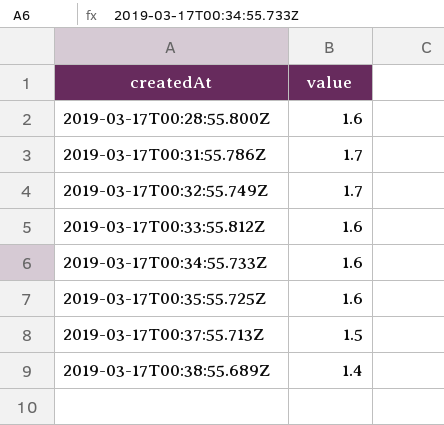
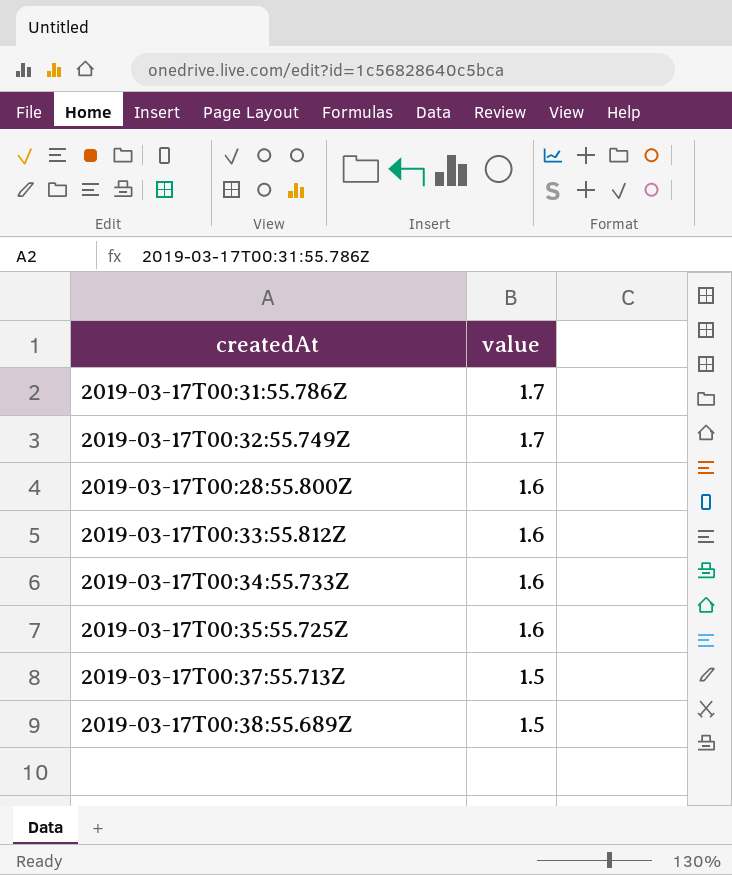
row order: createdAt ascending -> value descending
2019-03-17T00:38:55.689Z | value: 1.4 -> 1.5

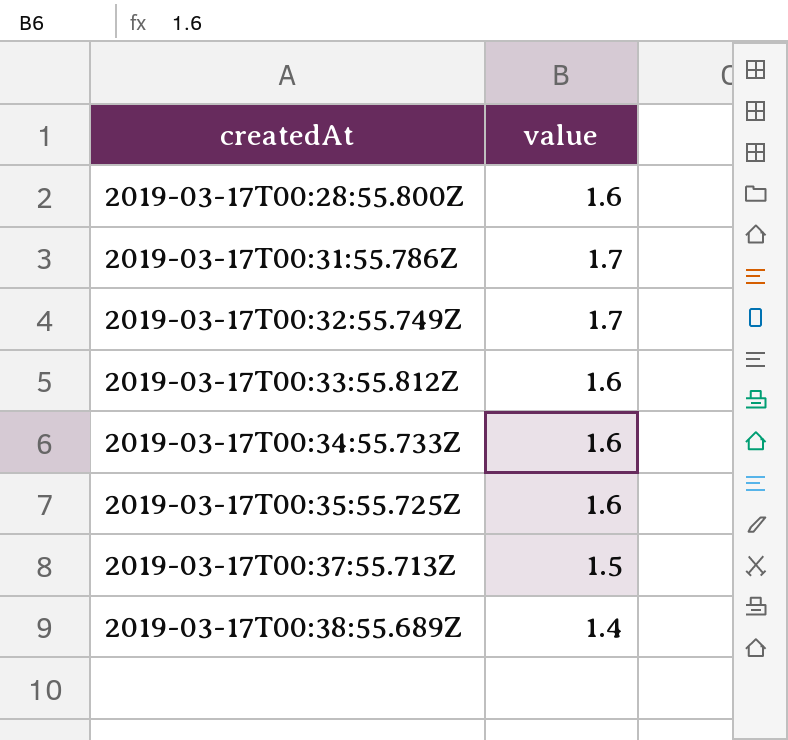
row order: value descending -> createdAt ascending
2019-03-17T00:38:55.689Z | value: 1.5 -> 1.4

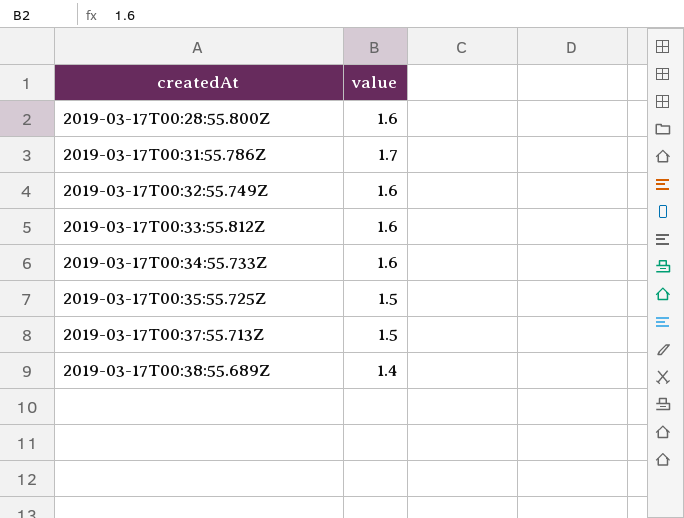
2019-03-17T00:32:55.749Z | value: 1.7 -> 1.6
2019-03-17T00:35:55.725Z | value: 1.6 -> 1.5

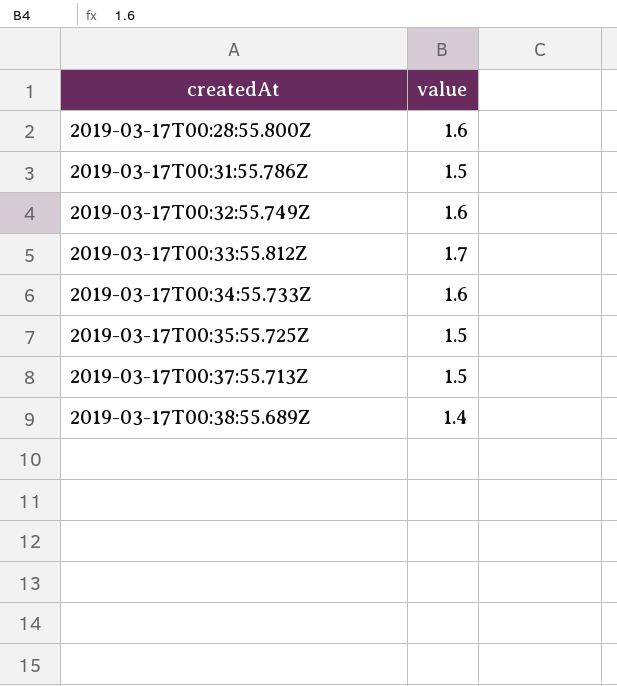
2019-03-17T00:31:55.786Z | value: 1.7 -> 1.5
2019-03-17T00:33:55.812Z | value: 1.6 -> 1.7

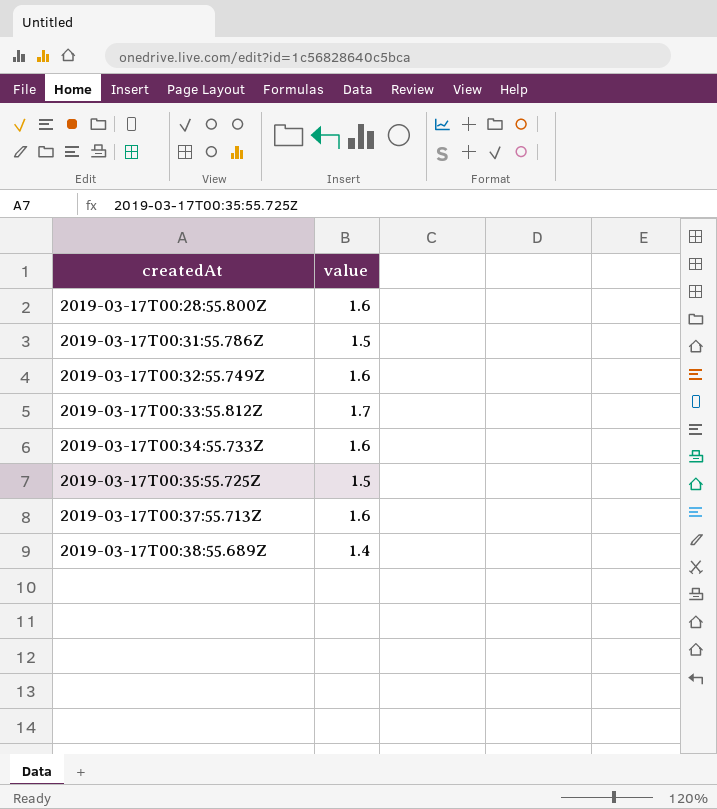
2019-03-17T00:37:55.713Z | value: 1.5 -> 1.6

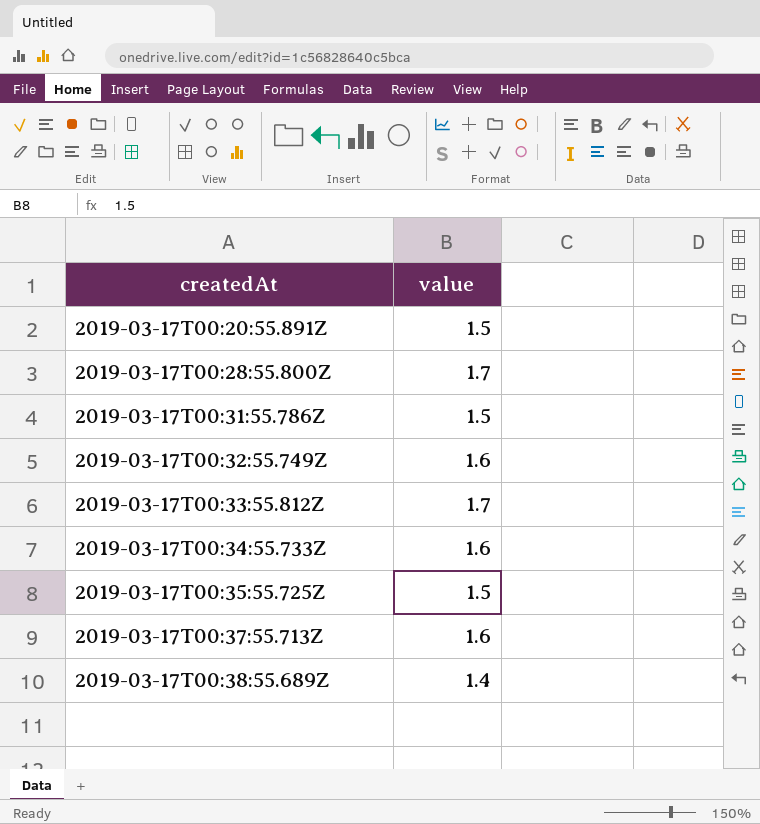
row 2019-03-17T00:20:55.891Z: none -> 1.5
2019-03-17T00:28:55.800Z | value: 1.6 -> 1.7

